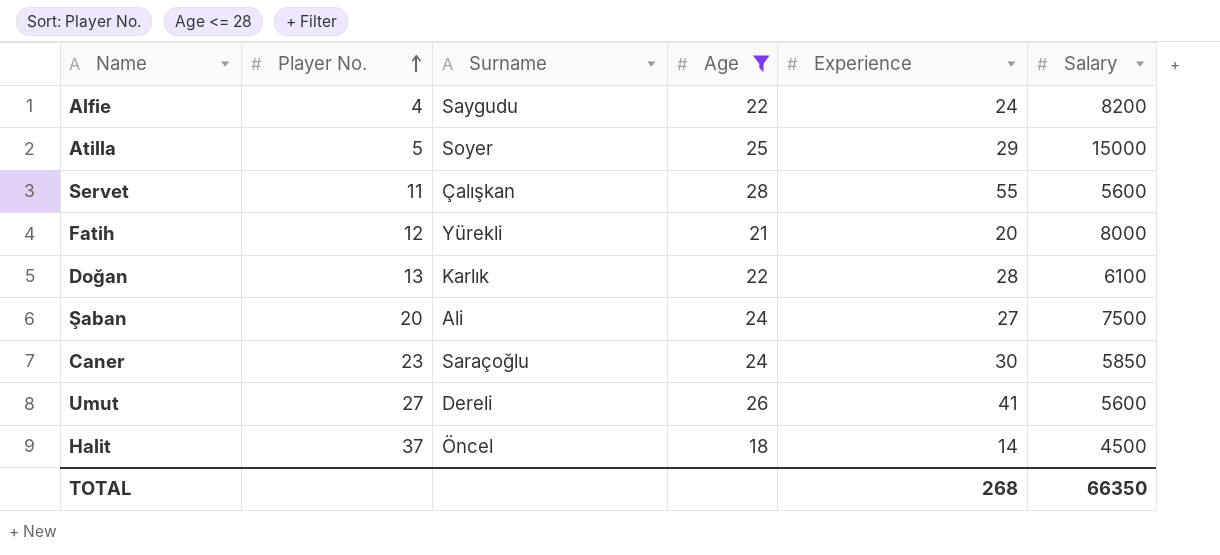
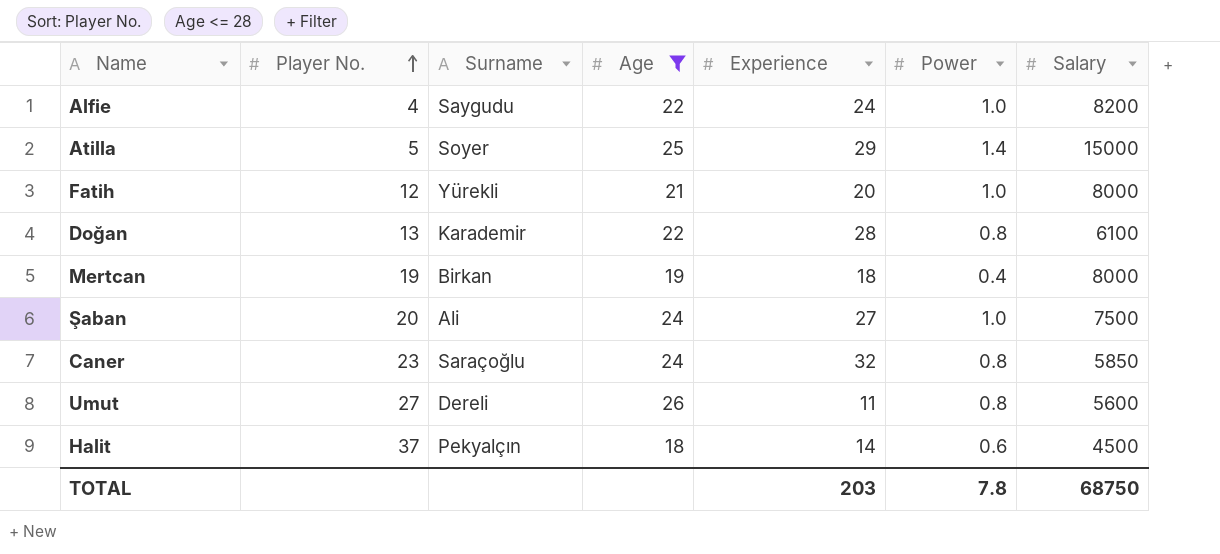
column Power | position: none -> 6
row Servet: 11 | Çalışkan | 28 | 55 | 5600 -> none
Doğan | Surname: Karlık -> Karademir
row Mertcan: none -> 19 | Birkan | 19 | 18 | 0.4 | 8000
Caner | Experience: 30 -> 32
Umut | Experience: 41 -> 11
Halit | Surname: Öncel -> Pekyalçın
TOTAL | Experience: 268 -> 203
TOTAL | Salary: 66350 -> 68750

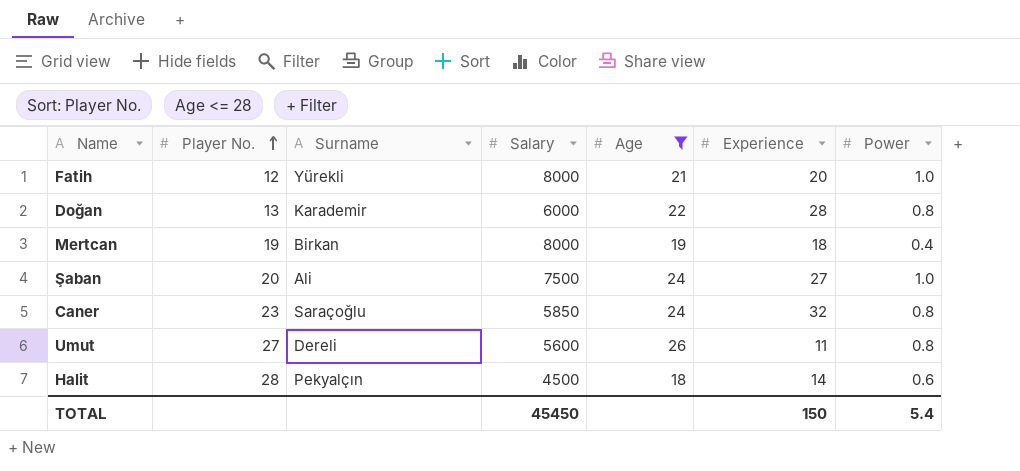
column Salary | position: 7 -> 4
row Alfie: 4 | Saygudu | 22 | 24 | 1.0 | 8200 -> none
row Atilla: 5 | Soyer | 25 | 29 | 1.4 | 15000 -> none
Doğan | Salary: 6100 -> 6000
Halit | Player No.: 37 -> 28
TOTAL | Salary: 68750 -> 45450
TOTAL | Experience: 203 -> 150
TOTAL | Power: 7.8 -> 5.4

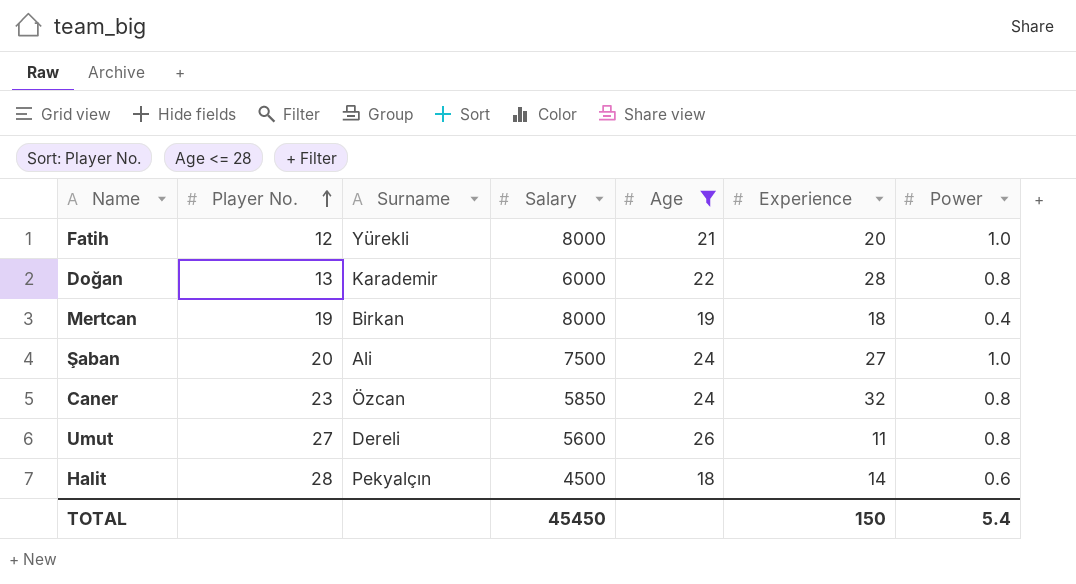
Caner | Surname: Saraçoğlu -> Özcan

